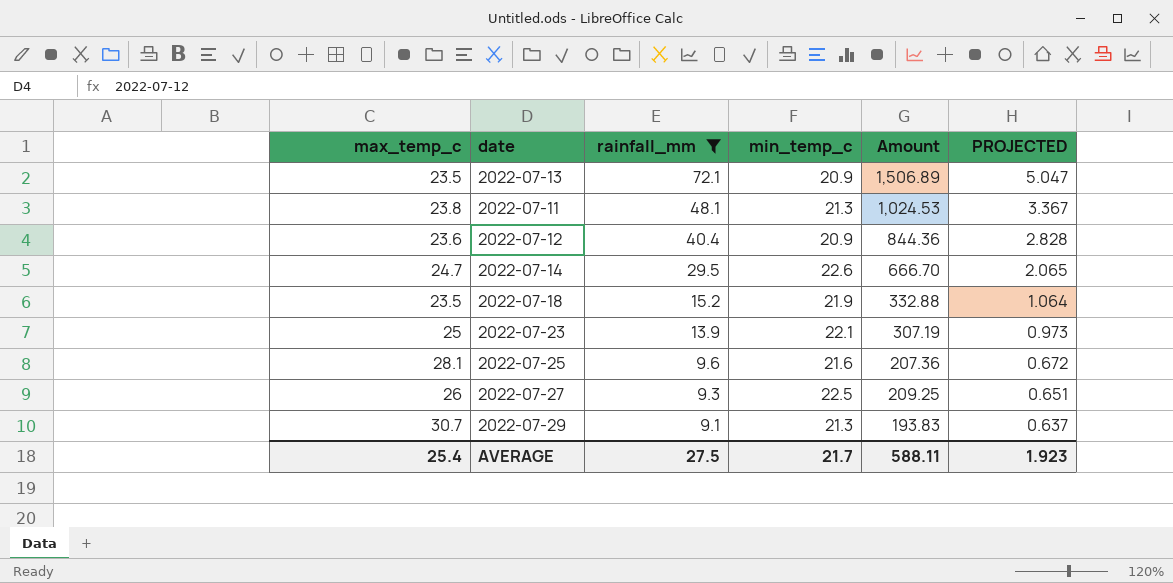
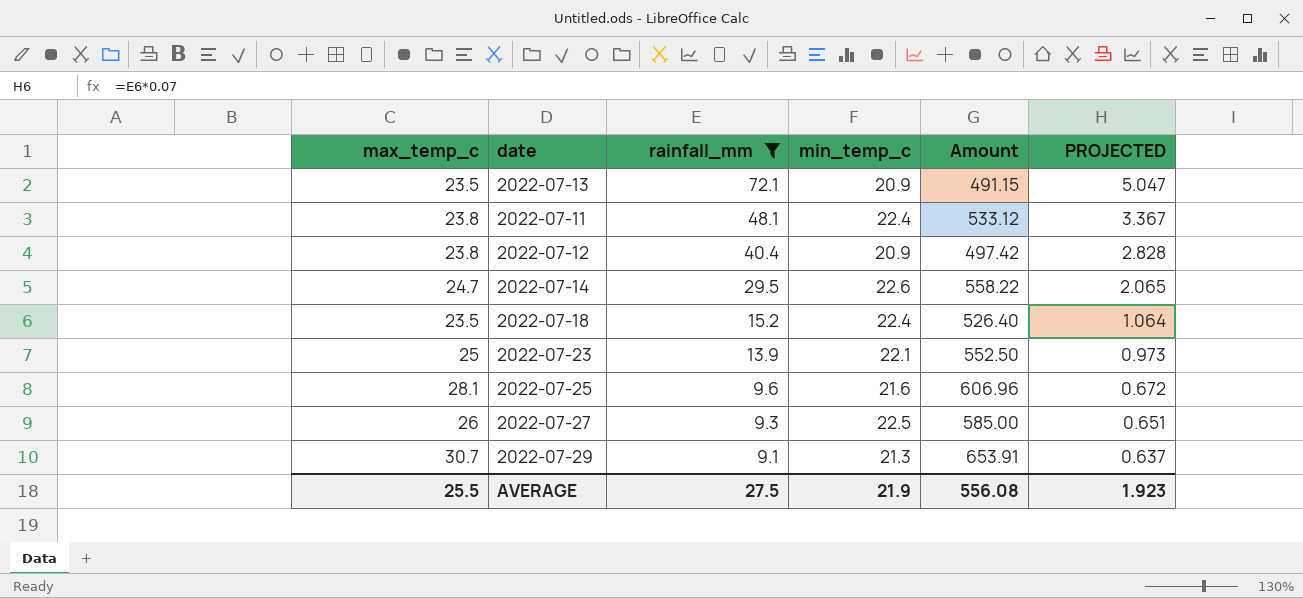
column Amount | formula: [rainfall_mm] * [min_temp_c] -> [max_temp_c] * [min_temp_c]
2022-07-11 | min_temp_c: 21.3 -> 22.4
2022-07-12 | max_temp_c: 23.6 -> 23.8
2022-07-18 | min_temp_c: 21.9 -> 22.4
AVERAGE | max_temp_c: 25.4 -> 25.5
AVERAGE | min_temp_c: 21.7 -> 21.9
AVERAGE | Amount: 588.11 -> 556.08

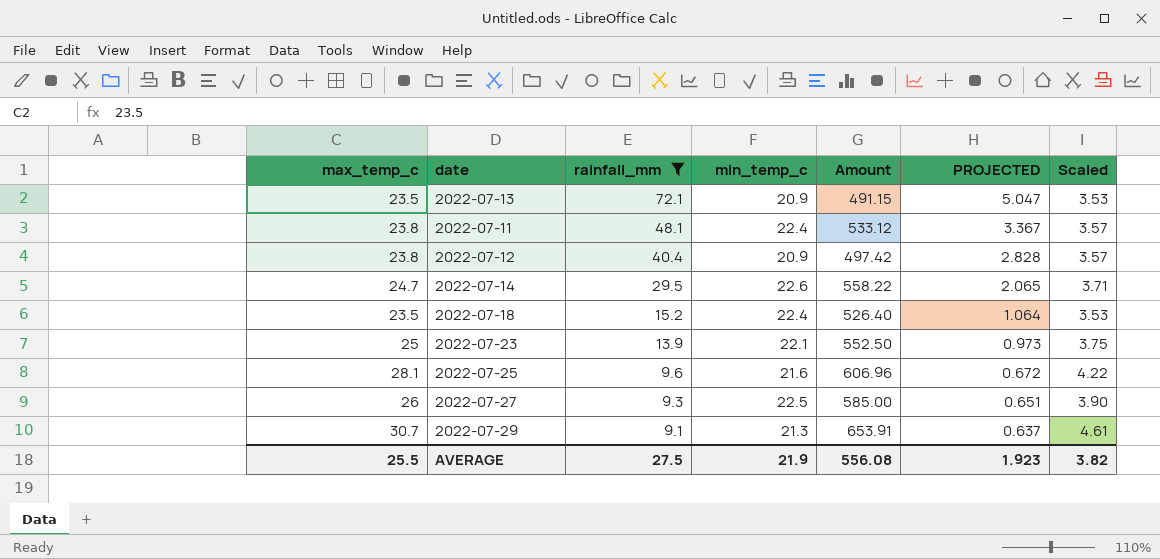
column Scaled | formula: none -> [max_temp_c] * 0.15

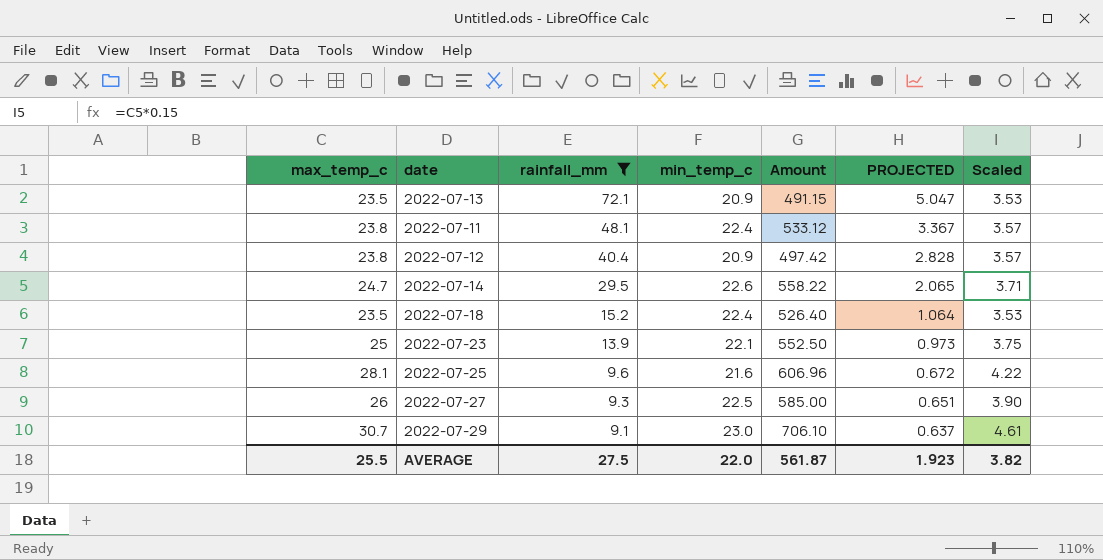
2022-07-29 | min_temp_c: 21.3 -> 23.0
2022-07-29 | Amount: 653.91 -> 706.10
AVERAGE | min_temp_c: 21.9 -> 22.0
AVERAGE | Amount: 556.08 -> 561.87

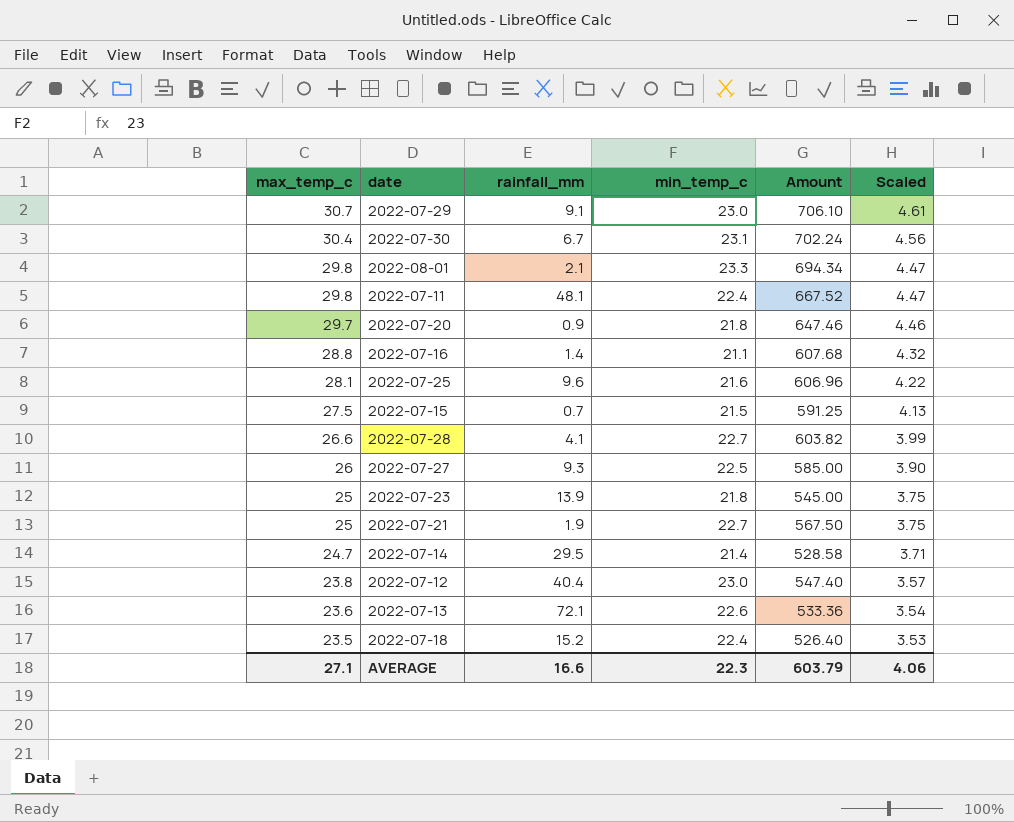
filter: rainfall_mm >= 9.1 -> none
row order: rainfall_mm descending -> max_temp_c descending
column PROJECTED | formula: [rainfall_mm] * 0.07 -> none
2022-07-11 | max_temp_c: 23.8 -> 29.8
2022-07-11 | Amount: 533.12 -> 667.52
2022-07-11 | Scaled: 3.57 -> 4.47
2022-07-23 | min_temp_c: 22.1 -> 21.8
2022-07-23 | Amount: 552.50 -> 545.00
2022-07-14 | min_temp_c: 22.6 -> 21.4
2022-07-14 | Amount: 558.22 -> 528.58
2022-07-12 | min_temp_c: 20.9 -> 23.0
2022-07-12 | Amount: 497.42 -> 547.40
2022-07-13 | max_temp_c: 23.5 -> 23.6
2022-07-13 | min_temp_c: 20.9 -> 22.6
2022-07-13 | Amount: 491.15 -> 533.36
2022-07-13 | Scaled: 3.53 -> 3.54
AVERAGE | max_temp_c: 25.5 -> 27.1
AVERAGE | rainfall_mm: 27.5 -> 16.6
AVERAGE | min_temp_c: 22.0 -> 22.3
AVERAGE | Amount: 561.87 -> 603.79
AVERAGE | Scaled: 3.82 -> 4.06

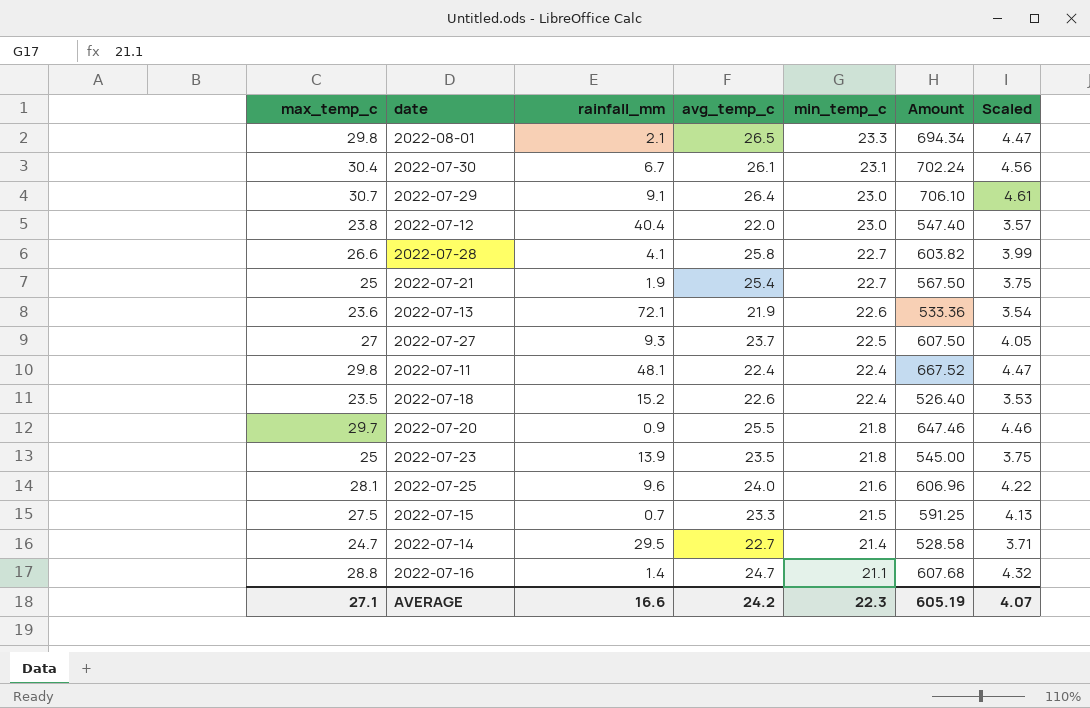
row order: max_temp_c descending -> min_temp_c descending
column avg_temp_c | position: none -> 4
2022-07-27 | max_temp_c: 26 -> 27
2022-07-27 | Amount: 585.00 -> 607.50
2022-07-27 | Scaled: 3.90 -> 4.05
AVERAGE | Amount: 603.79 -> 605.19
AVERAGE | Scaled: 4.06 -> 4.07

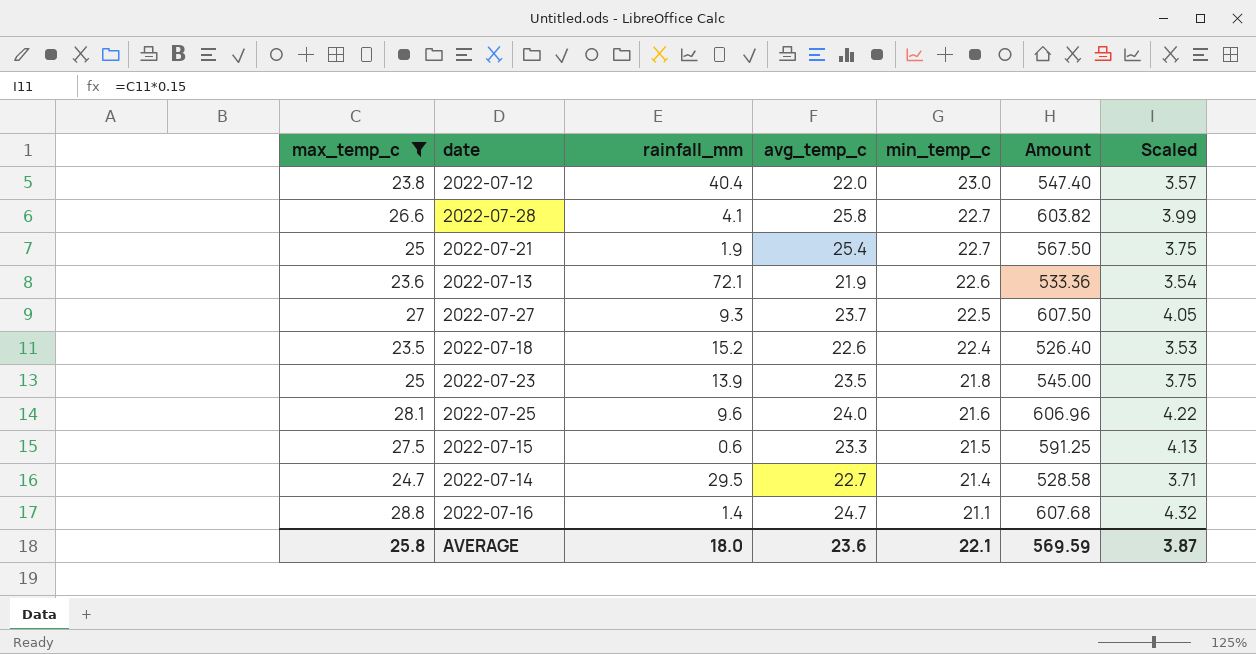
filter: none -> max_temp_c <= 28.8
2022-07-15 | rainfall_mm: 0.7 -> 0.6
AVERAGE | max_temp_c: 27.1 -> 25.8
AVERAGE | rainfall_mm: 16.6 -> 18.0
AVERAGE | avg_temp_c: 24.2 -> 23.6
AVERAGE | min_temp_c: 22.3 -> 22.1
AVERAGE | Amount: 605.19 -> 569.59
AVERAGE | Scaled: 4.07 -> 3.87

